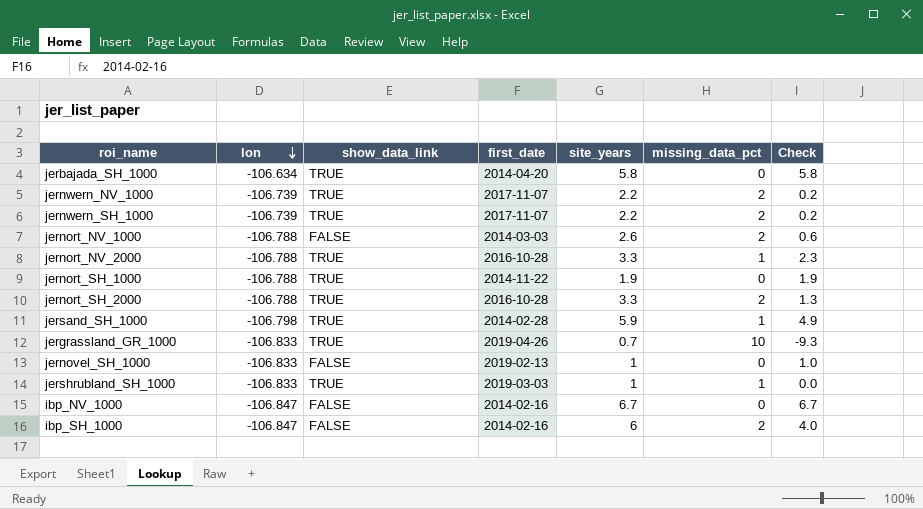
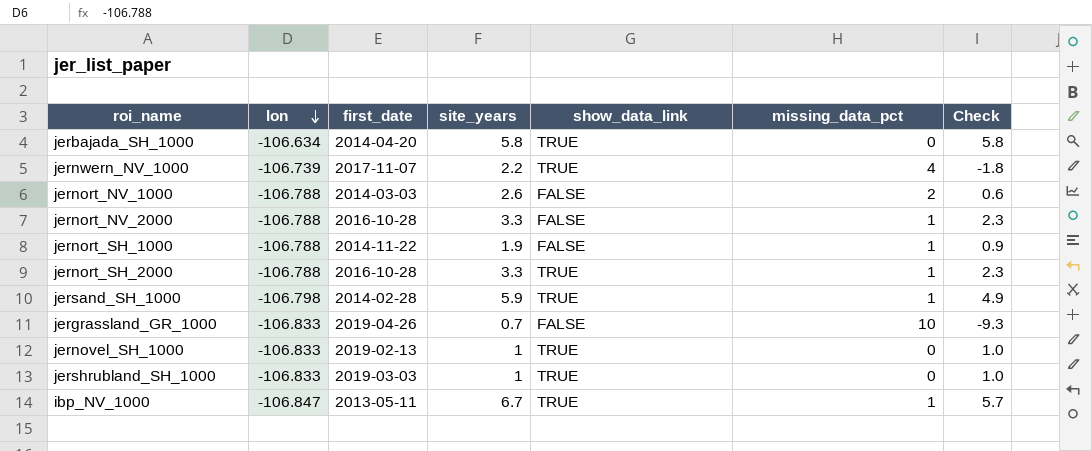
column show_data_link | position: 3 -> 5
row jernwern_SH_1000: -106.739 | TRUE | 2017-11-07 | 2.2 | 2 | 0.2 -> none
row ibp_SH_1000: -106.847 | FALSE | 2014-02-16 | 6 | 2 | 4.0 -> none
jernwern_NV_1000 | missing_data_pct: 2 -> 4
jernwern_NV_1000 | Check: 0.2 -> -1.8
jernort_NV_2000 | show_data_link: TRUE -> FALSE
jernort_SH_1000 | show_data_link: TRUE -> FALSE
jernort_SH_1000 | missing_data_pct: 0 -> 1
jernort_SH_1000 | Check: 1.9 -> 0.9
jernort_SH_2000 | missing_data_pct: 2 -> 1
jernort_SH_2000 | Check: 1.3 -> 2.3
jergrassland_GR_1000 | show_data_link: TRUE -> FALSE
jernovel_SH_1000 | show_data_link: FALSE -> TRUE
jershrubland_SH_1000 | missing_data_pct: 1 -> 0
jershrubland_SH_1000 | Check: 0.0 -> 1.0
ibp_NV_1000 | first_date: 2014-02-16 -> 2013-05-11
ibp_NV_1000 | show_data_link: FALSE -> TRUE
ibp_NV_1000 | missing_data_pct: 0 -> 1
ibp_NV_1000 | Check: 6.7 -> 5.7

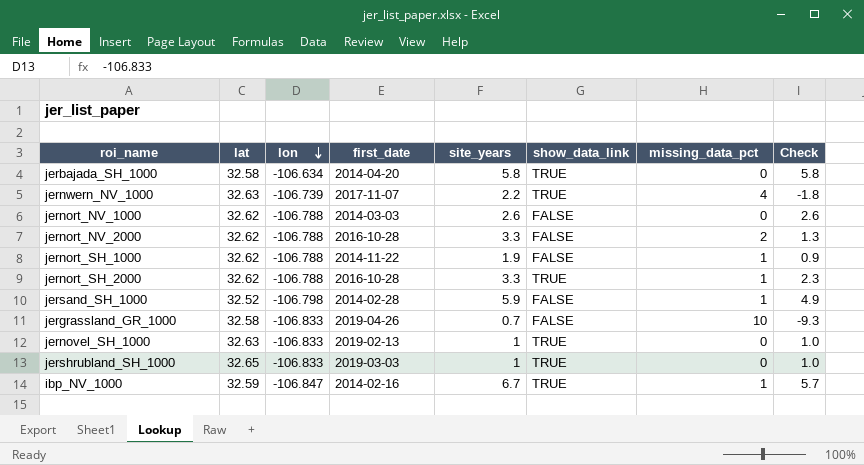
column lat | position: none -> 2
jernort_NV_1000 | missing_data_pct: 2 -> 0
jernort_NV_1000 | Check: 0.6 -> 2.6
jernort_NV_2000 | missing_data_pct: 1 -> 2
jernort_NV_2000 | Check: 2.3 -> 1.3
jersand_SH_1000 | show_data_link: TRUE -> FALSE
ibp_NV_1000 | first_date: 2013-05-11 -> 2014-02-16

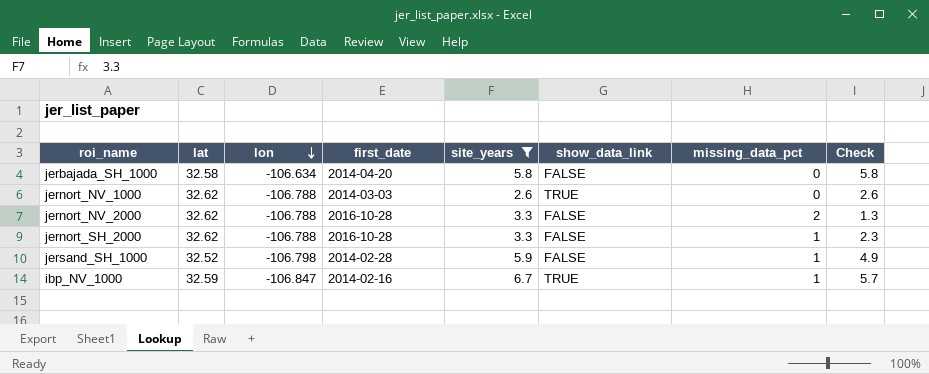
filter: none -> site_years >= 2.6
jerbajada_SH_1000 | show_data_link: TRUE -> FALSE
jernort_NV_1000 | show_data_link: FALSE -> TRUE
jernort_SH_2000 | show_data_link: TRUE -> FALSE

